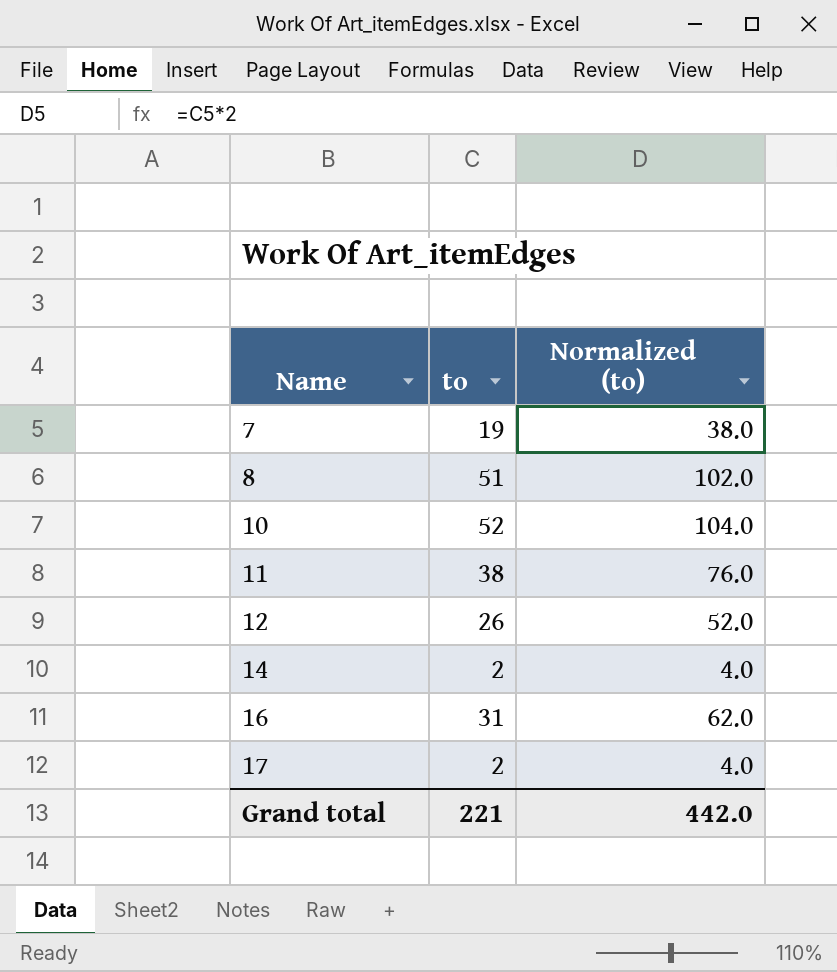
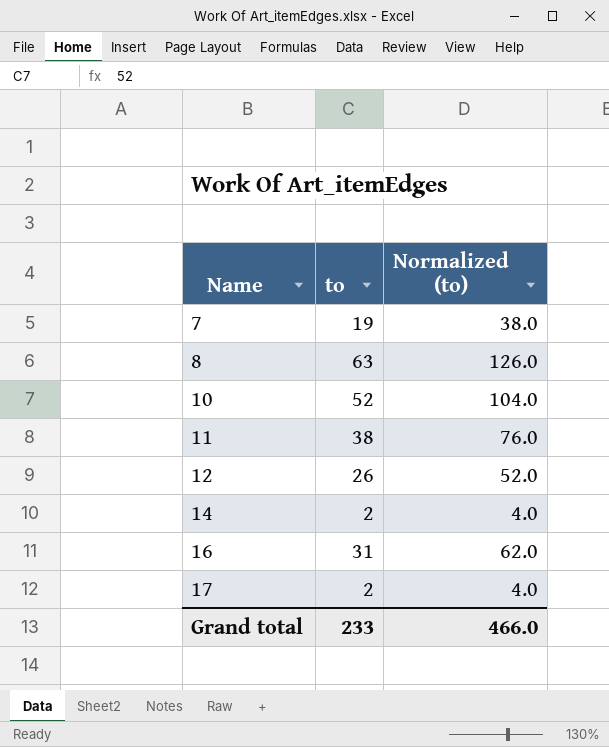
8 | to: 51 -> 63
8 | Normalized (to): 102.0 -> 126.0
Grand total | to: 221 -> 233
Grand total | Normalized (to): 442.0 -> 466.0

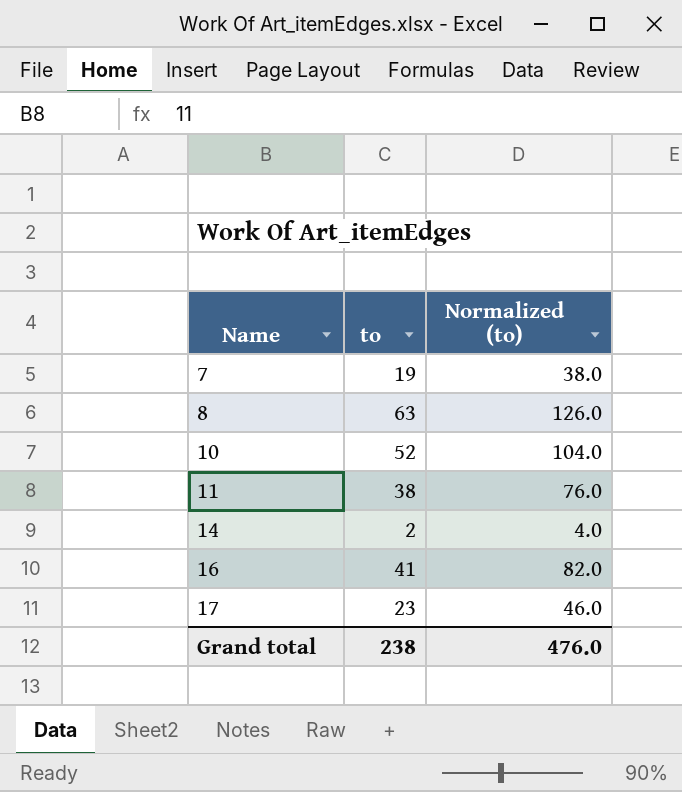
row 12: 26 | 52.0 -> none
16 | to: 31 -> 41
16 | Normalized (to): 62.0 -> 82.0
17 | to: 2 -> 23
17 | Normalized (to): 4.0 -> 46.0
Grand total | to: 233 -> 238
Grand total | Normalized (to): 466.0 -> 476.0

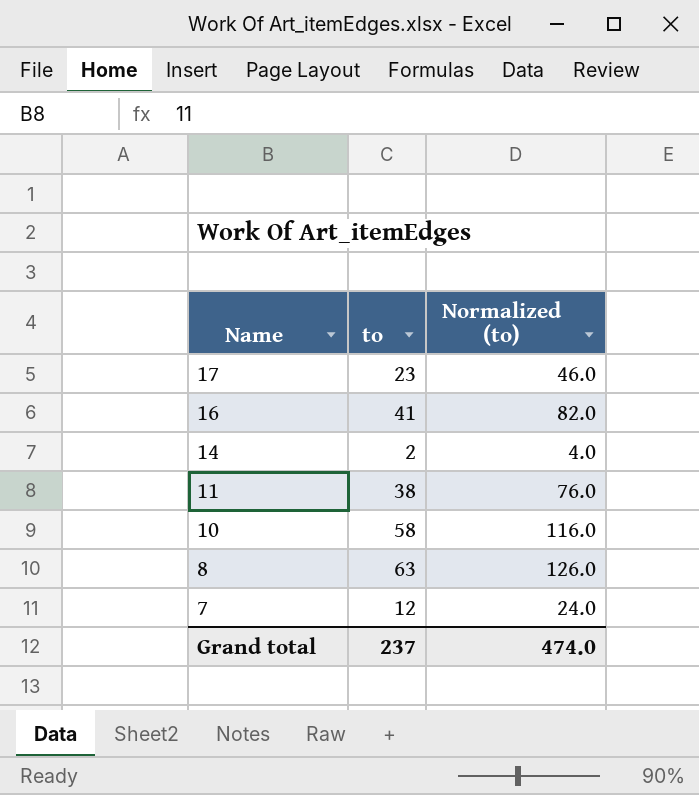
row order: Name ascending -> Name descending
10 | to: 52 -> 58
10 | Normalized (to): 104.0 -> 116.0
7 | to: 19 -> 12
7 | Normalized (to): 38.0 -> 24.0
Grand total | to: 238 -> 237
Grand total | Normalized (to): 476.0 -> 474.0

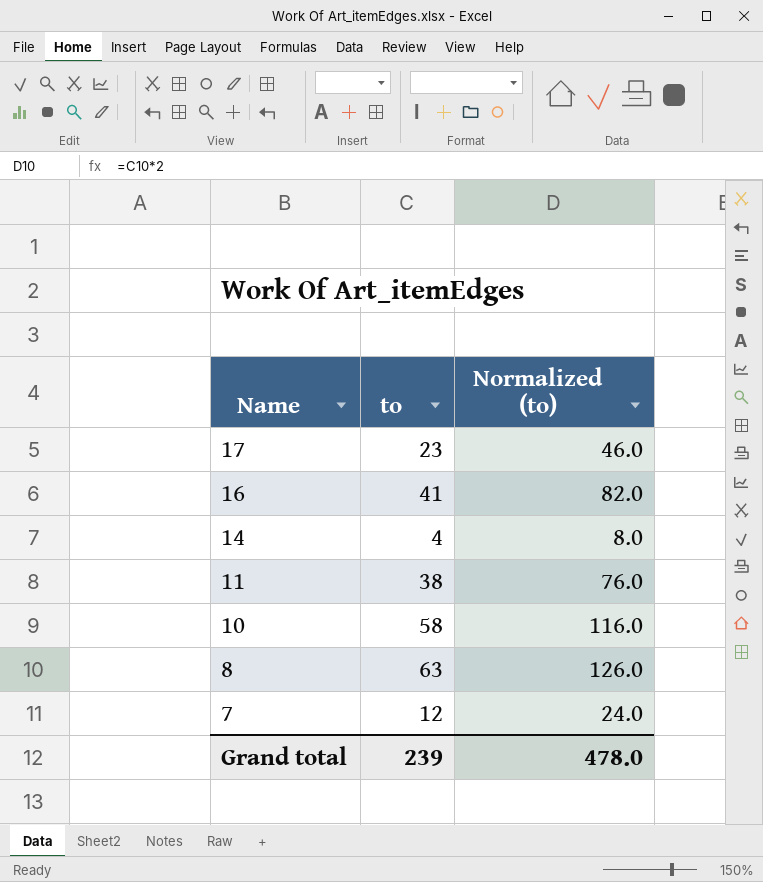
14 | to: 2 -> 4
14 | Normalized (to): 4.0 -> 8.0
Grand total | to: 237 -> 239
Grand total | Normalized (to): 474.0 -> 478.0

